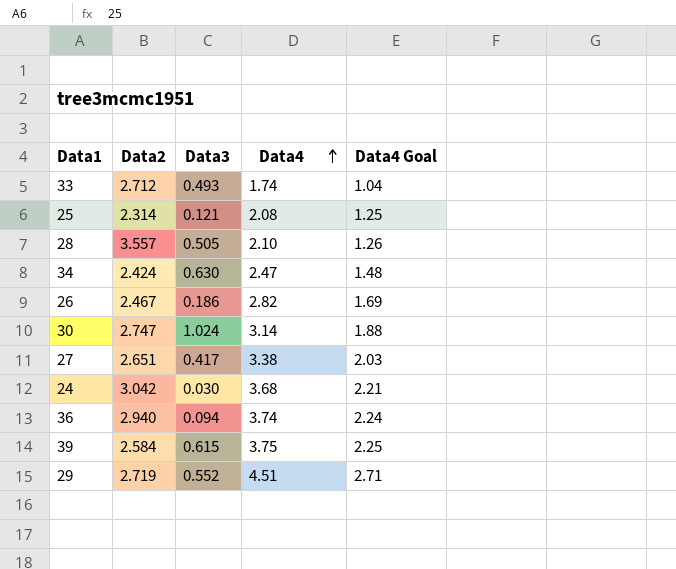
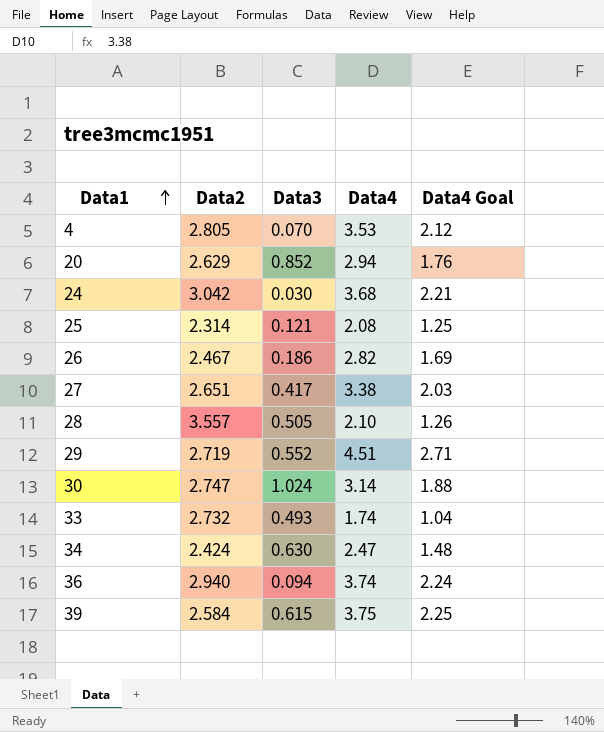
row order: Data4 ascending -> Data1 ascending
row 4: none -> 2.805 | 0.070 | 3.53 | 2.12
row 20: none -> 2.629 | 0.852 | 2.94 | 1.76
33 | Data2: 2.712 -> 2.732

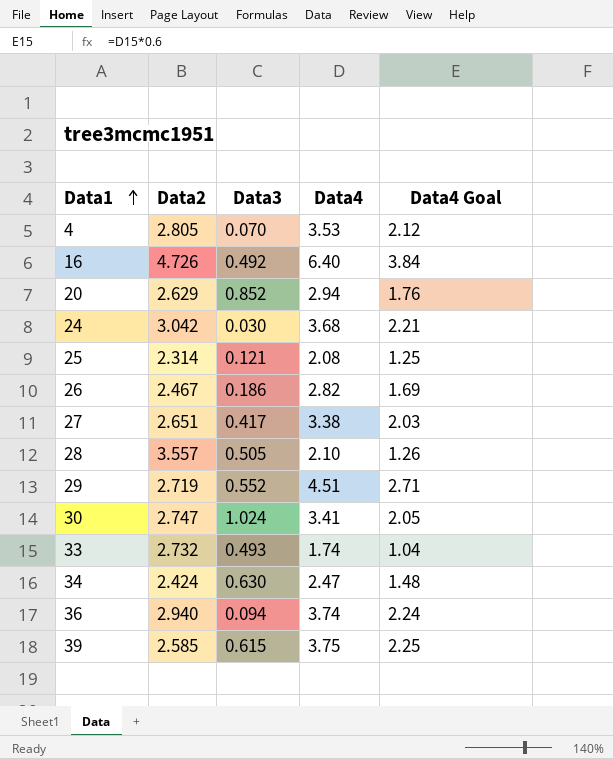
row 16: none -> 4.726 | 0.492 | 6.40 | 3.84
30 | Data4: 3.14 -> 3.41
30 | Data4 Goal: 1.88 -> 2.05
39 | Data2: 2.584 -> 2.585

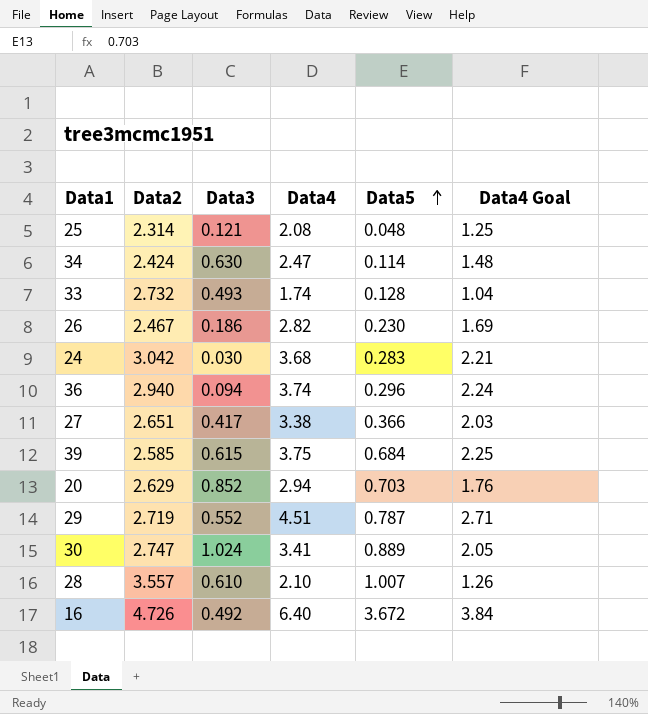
row order: Data1 ascending -> Data5 ascending
column Data5 | position: none -> 5
row 4: 2.805 | 0.070 | 3.53 | 2.12 -> none
28 | Data3: 0.505 -> 0.610

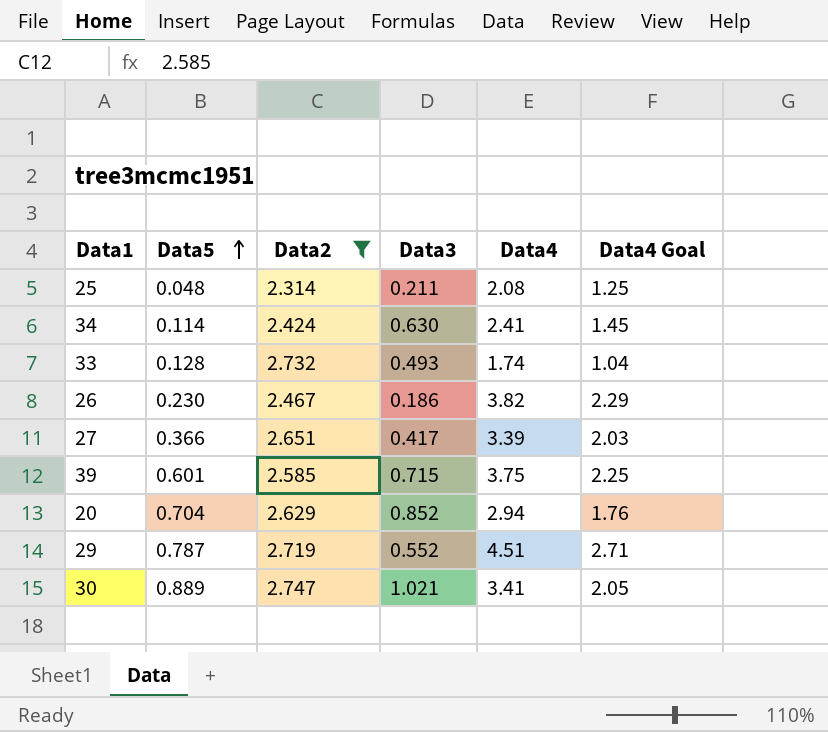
filter: none -> Data2 <= 2.747
column Data5 | position: 5 -> 2
25 | Data3: 0.121 -> 0.211
34 | Data4: 2.47 -> 2.41
34 | Data4 Goal: 1.48 -> 1.45
26 | Data4: 2.82 -> 3.82
26 | Data4 Goal: 1.69 -> 2.29
27 | Data4: 3.38 -> 3.39
39 | Data5: 0.684 -> 0.601
39 | Data3: 0.615 -> 0.715
20 | Data5: 0.703 -> 0.704
30 | Data3: 1.024 -> 1.021

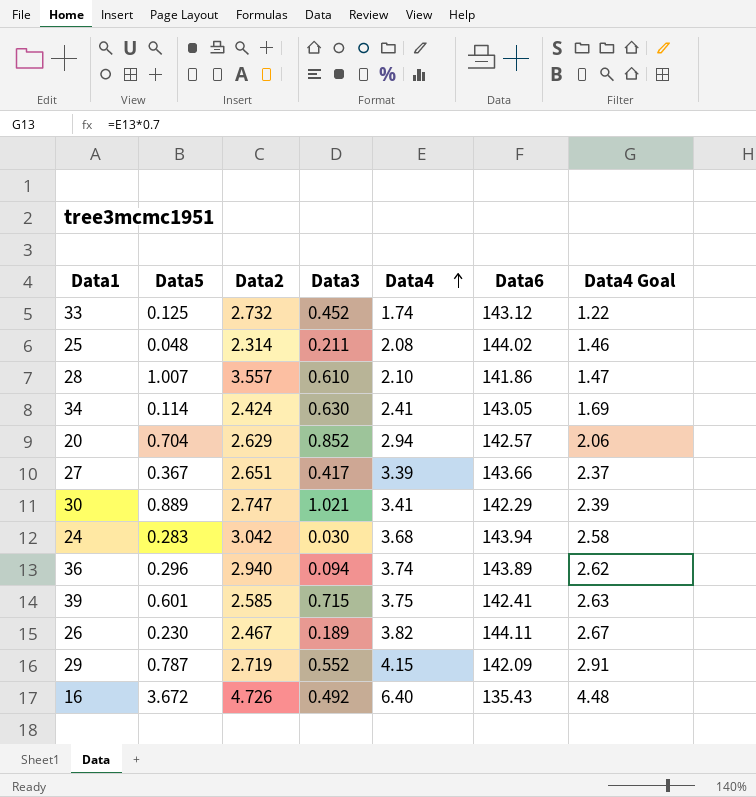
filter: Data2 <= 2.747 -> none
row order: Data5 ascending -> Data4 ascending
column Data6 | position: none -> 6
column Data4 Goal | formula: [Data4] * 0.6 -> [Data4] * 0.7
33 | Data5: 0.128 -> 0.125
33 | Data3: 0.493 -> 0.452
27 | Data5: 0.366 -> 0.367
26 | Data3: 0.186 -> 0.189
29 | Data4: 4.51 -> 4.15

